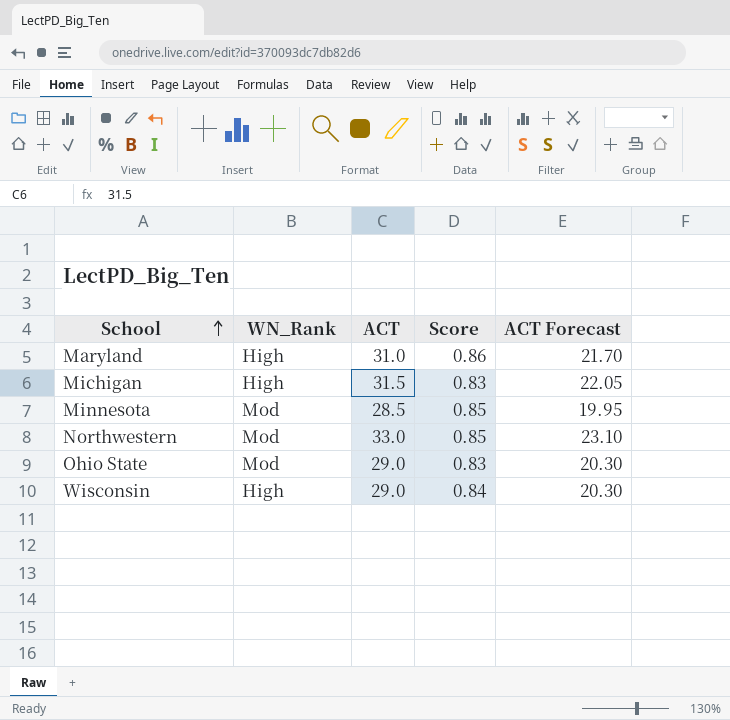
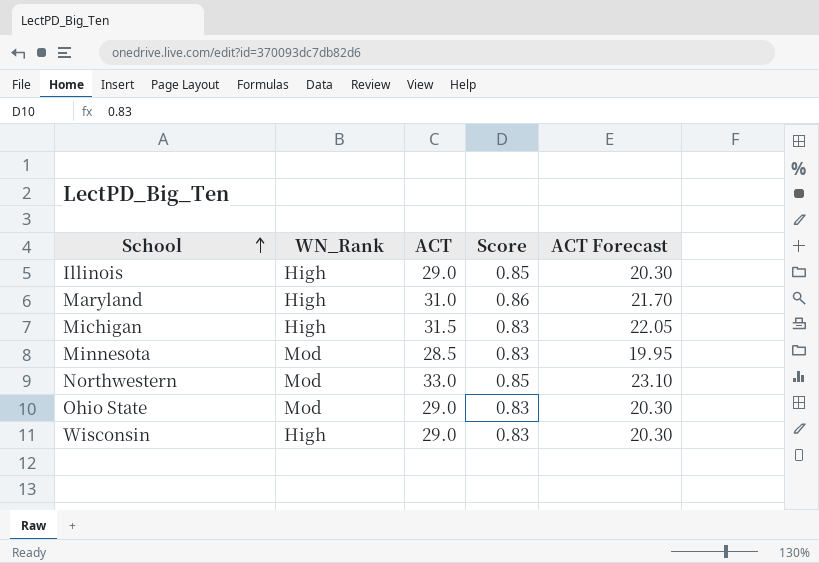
row Illinois: none -> High | 29.0 | 0.85 | 20.30
Minnesota | Score: 0.85 -> 0.83
Wisconsin | Score: 0.84 -> 0.83

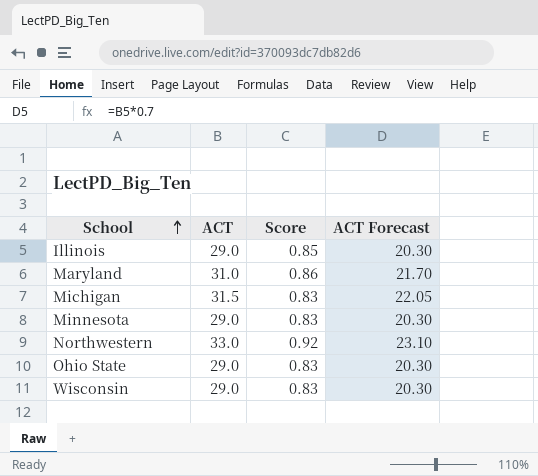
column WN_Rank | position: 2 -> none
Minnesota | ACT: 28.5 -> 29.0
Minnesota | ACT Forecast: 19.95 -> 20.30
Northwestern | Score: 0.85 -> 0.92

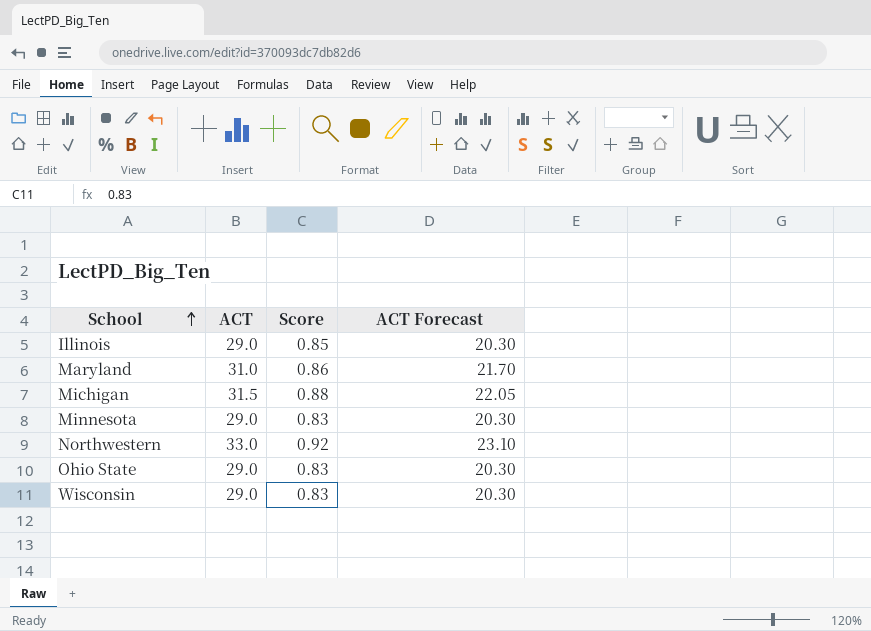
Michigan | Score: 0.83 -> 0.88

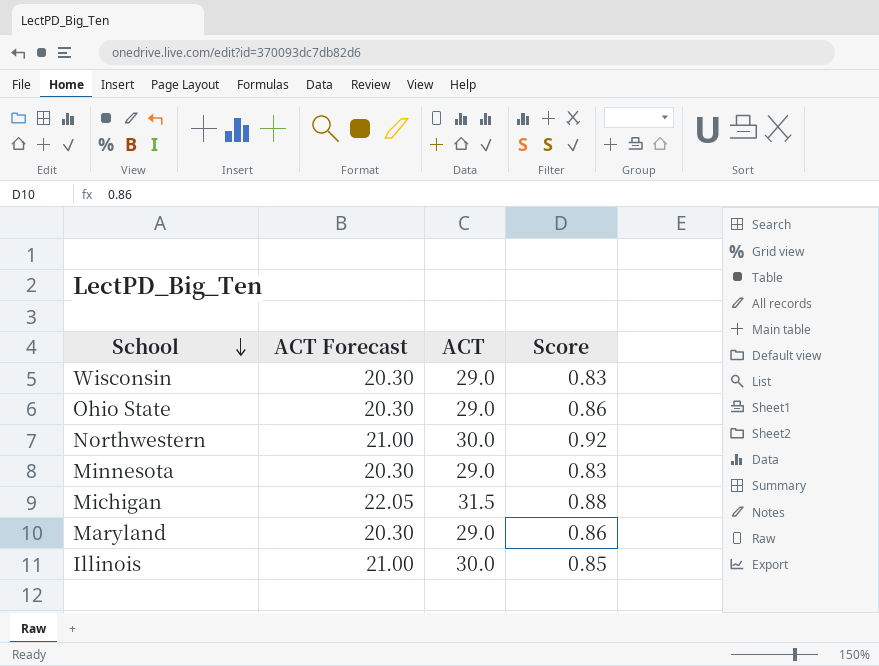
row order: School ascending -> School descending
column ACT Forecast | position: 4 -> 2
Ohio State | Score: 0.83 -> 0.86
Northwestern | ACT Forecast: 23.10 -> 21.00
Northwestern | ACT: 33.0 -> 30.0
Maryland | ACT Forecast: 21.70 -> 20.30
Maryland | ACT: 31.0 -> 29.0
Illinois | ACT Forecast: 20.30 -> 21.00
Illinois | ACT: 29.0 -> 30.0

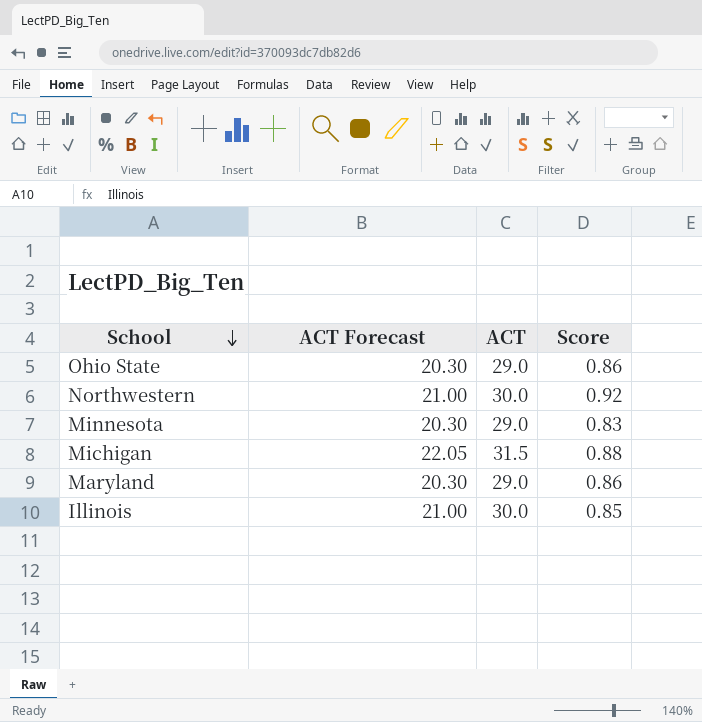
row Wisconsin: 20.30 | 29.0 | 0.83 -> none

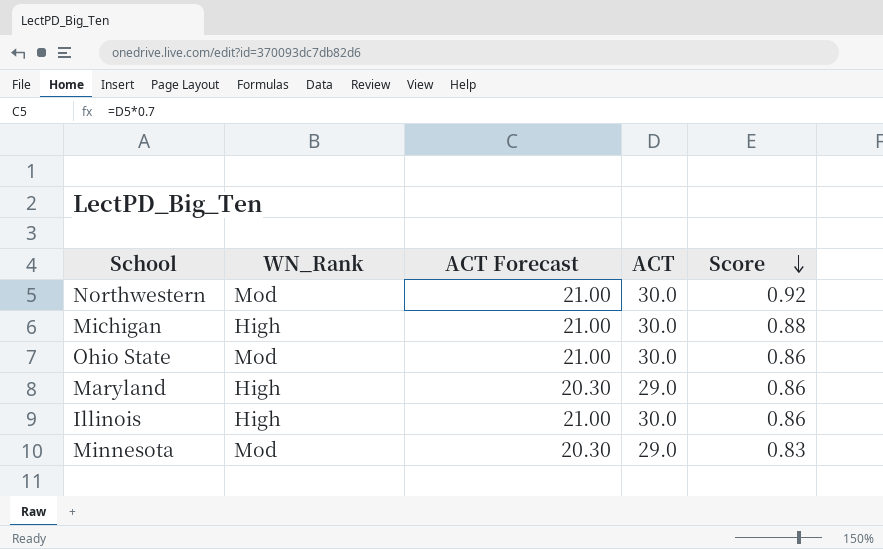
row order: School descending -> Score descending
column WN_Rank | position: none -> 2
Michigan | ACT Forecast: 22.05 -> 21.00
Michigan | ACT: 31.5 -> 30.0
Ohio State | ACT Forecast: 20.30 -> 21.00
Ohio State | ACT: 29.0 -> 30.0
Illinois | Score: 0.85 -> 0.86

